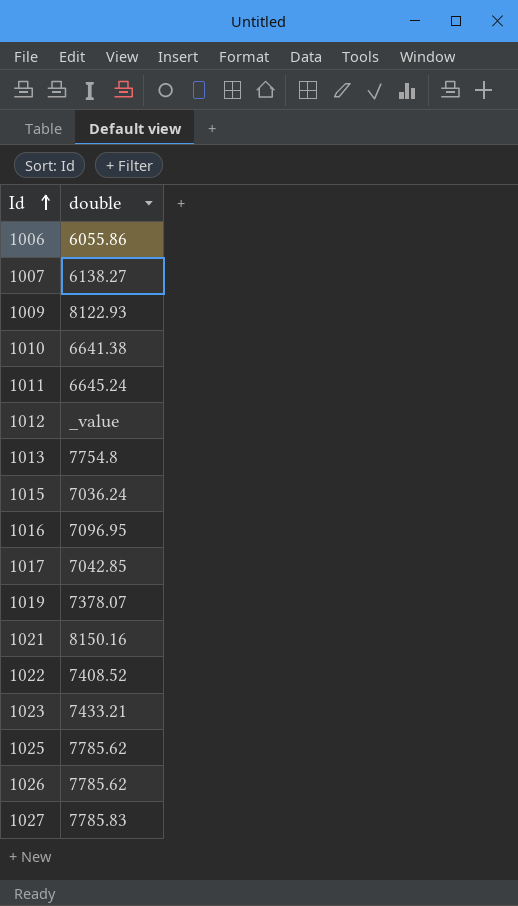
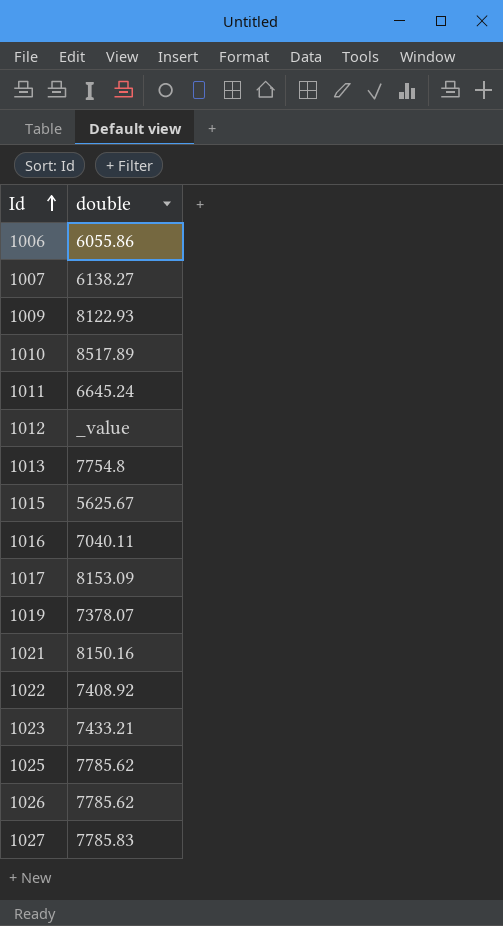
1010 | double: 6641.38 -> 8517.89
1015 | double: 7036.24 -> 5625.67
1016 | double: 7096.95 -> 7040.11
1017 | double: 7042.85 -> 8153.09
1022 | double: 7408.52 -> 7408.92

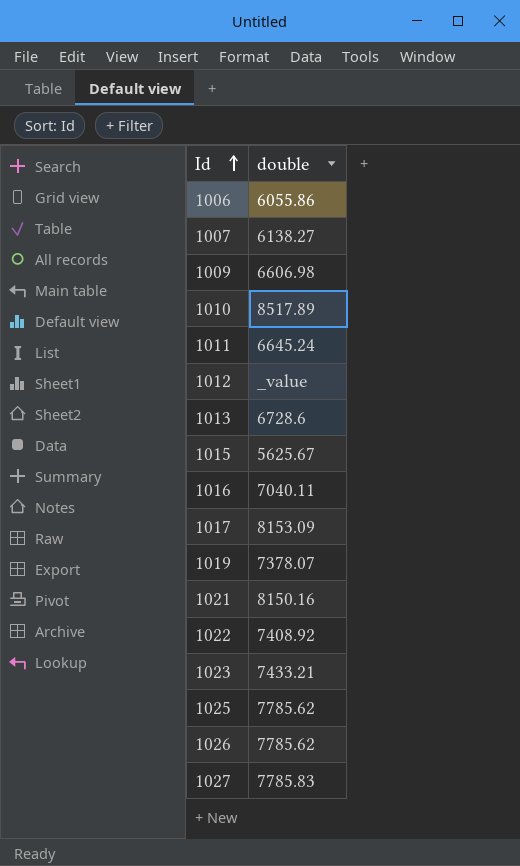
1009 | double: 8122.93 -> 6606.98
1013 | double: 7754.8 -> 6728.6

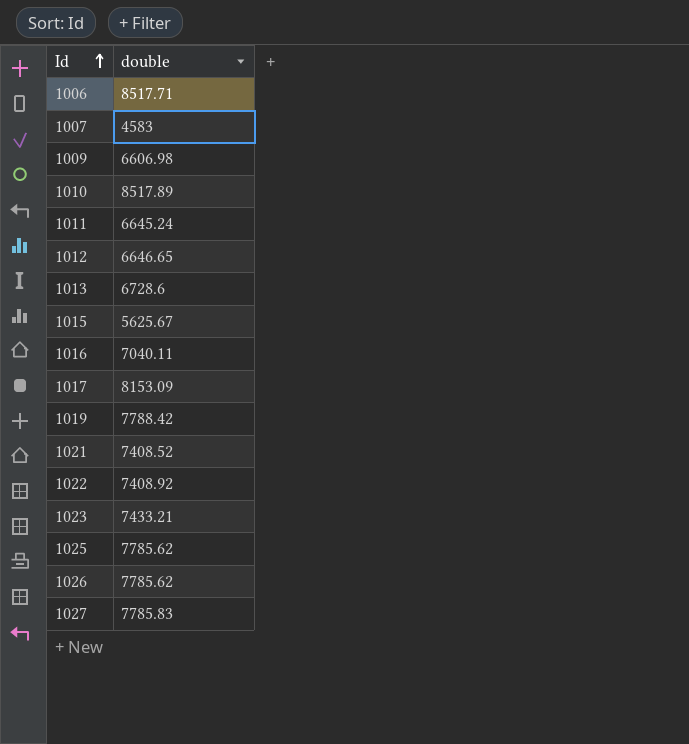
1006 | double: 6055.86 -> 8517.71
1007 | double: 6138.27 -> 4583
1012 | double: _value -> 6646.65
1019 | double: 7378.07 -> 7788.42
1021 | double: 8150.16 -> 7408.52

